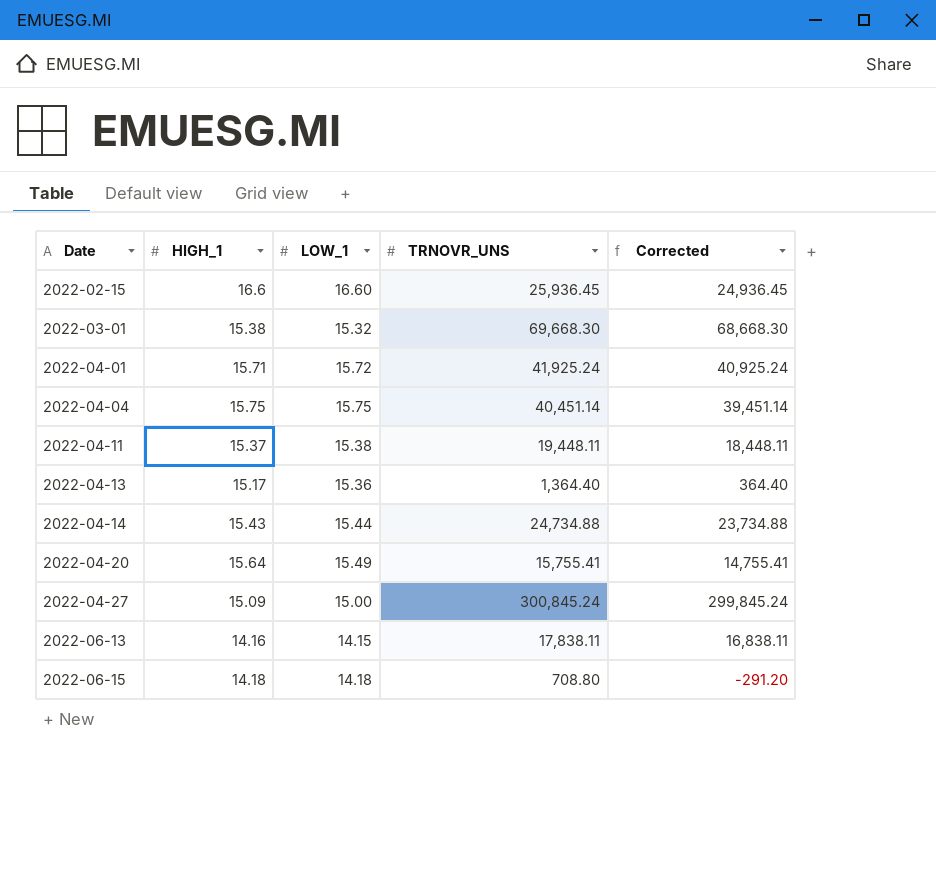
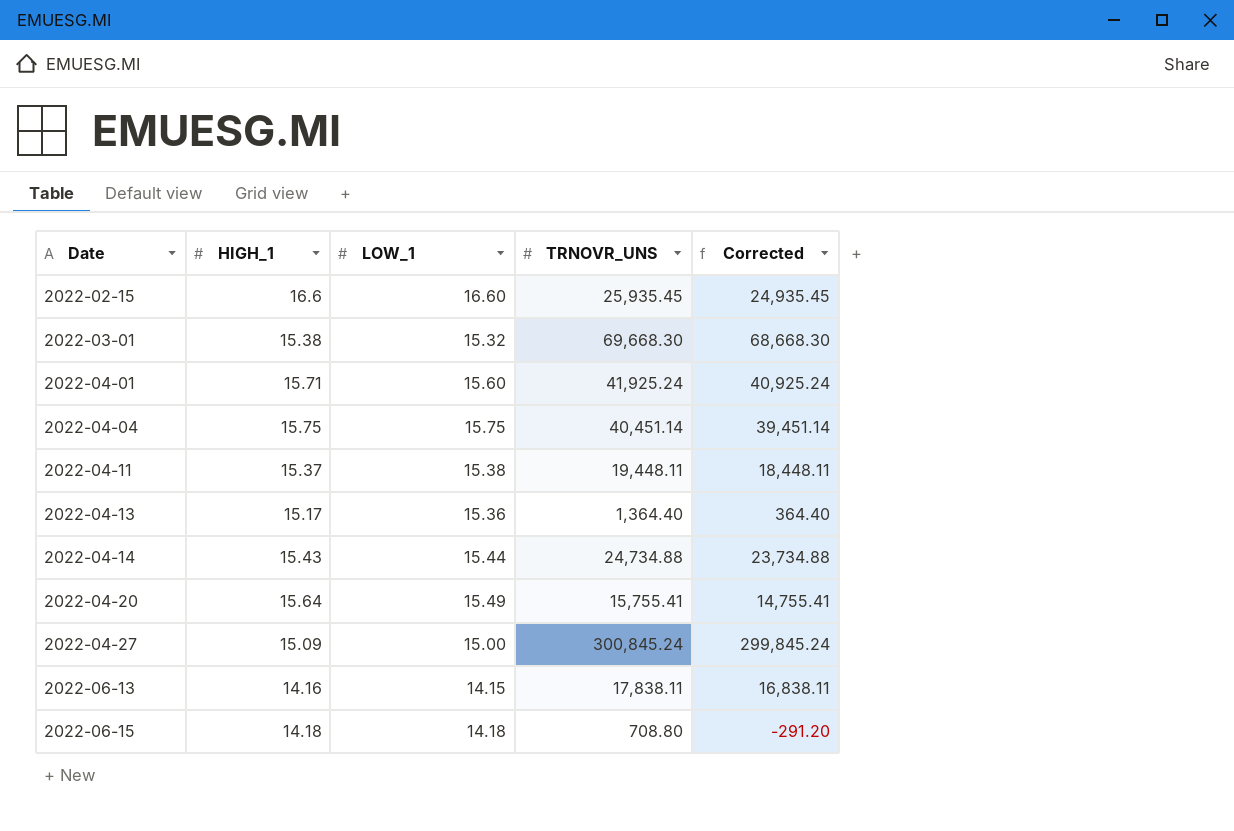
2022-02-15 | TRNOVR_UNS: 25,936.45 -> 25,935.45
2022-02-15 | Corrected: 24,936.45 -> 24,935.45
2022-04-01 | LOW_1: 15.72 -> 15.60

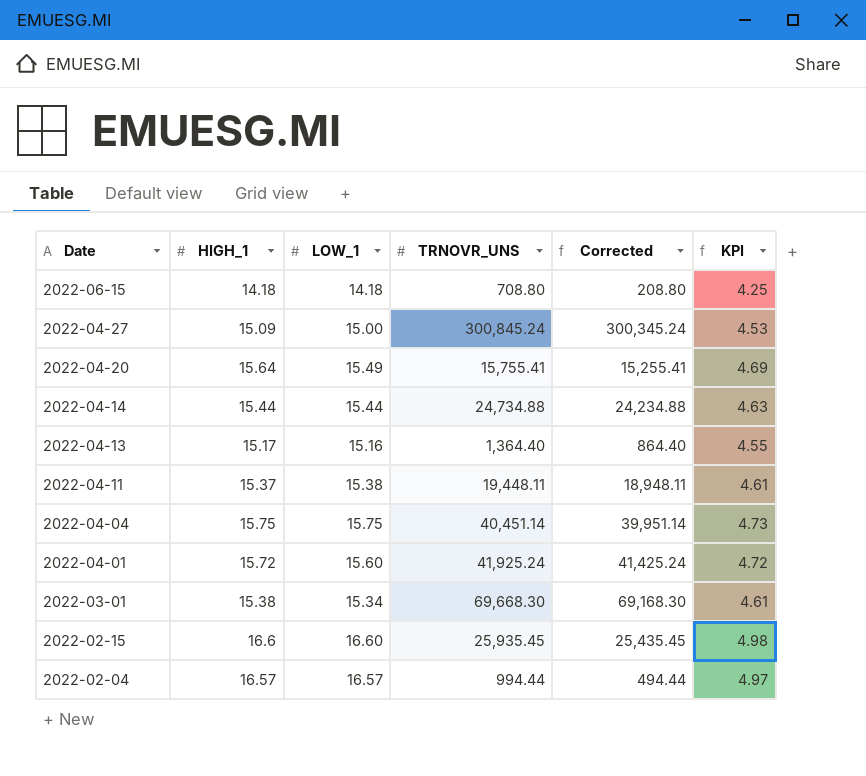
row order: Date ascending -> Date descending
column Corrected | formula: [TRNOVR_UNS] - 1000 -> [TRNOVR_UNS] - 500
column KPI | formula: none -> [HIGH_1] * 0.3
row 2022-06-13: 14.16 | 14.15 | 17,838.11 | 16,838.11 -> none
2022-04-14 | HIGH_1: 15.43 -> 15.44
2022-04-13 | LOW_1: 15.36 -> 15.16
2022-04-01 | HIGH_1: 15.71 -> 15.72
2022-03-01 | LOW_1: 15.32 -> 15.34
row 2022-02-04: none -> 16.57 | 16.57 | 994.44 | 494.44 | 4.97

